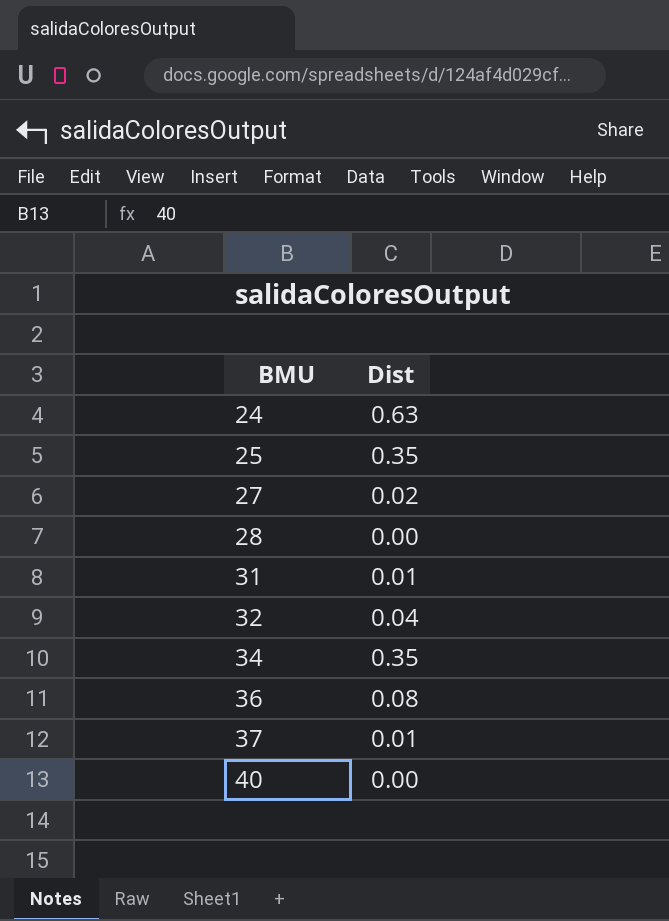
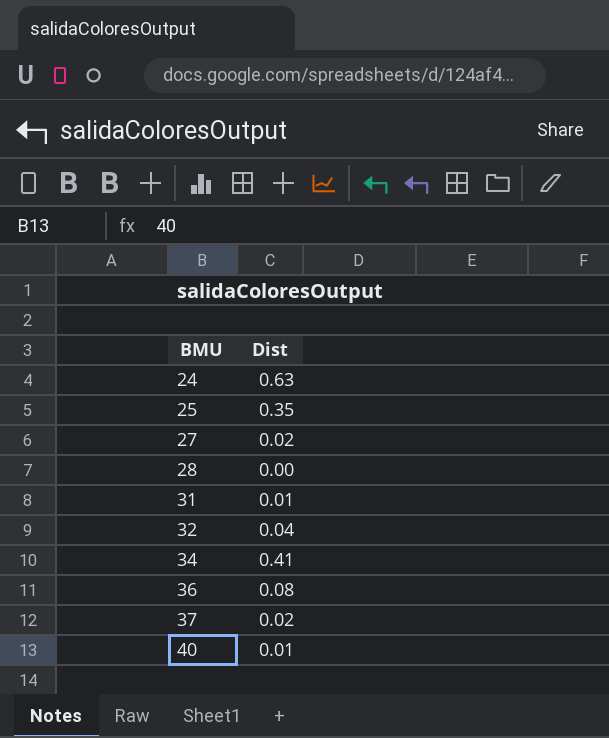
34 | Dist: 0.35 -> 0.41
37 | Dist: 0.01 -> 0.02
40 | Dist: 0.00 -> 0.01

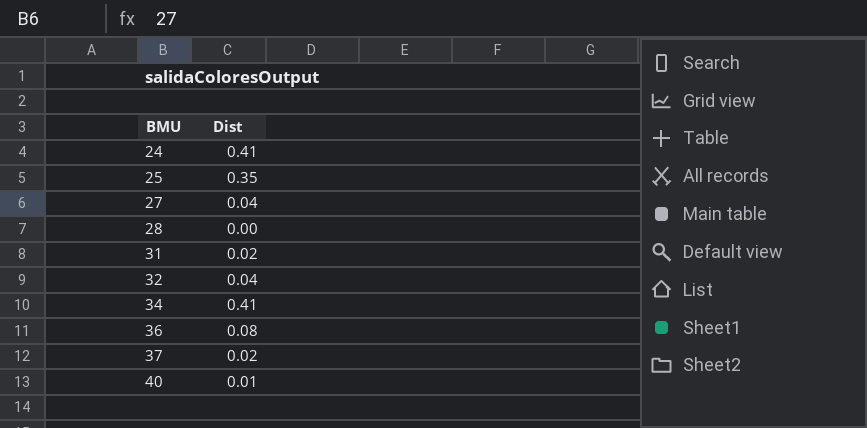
24 | Dist: 0.63 -> 0.41
27 | Dist: 0.02 -> 0.04
31 | Dist: 0.01 -> 0.02

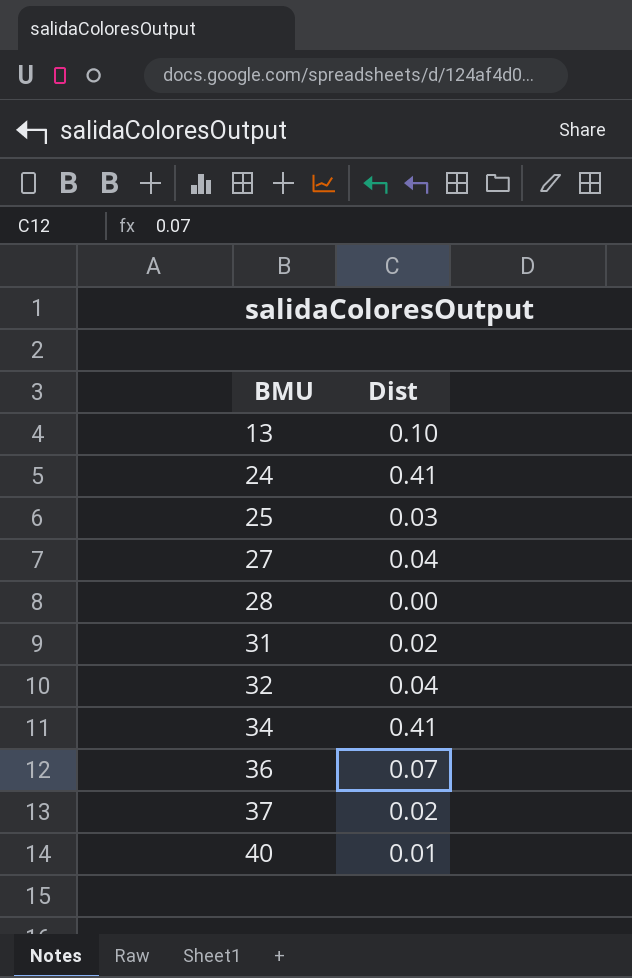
row 13: none -> 0.10
25 | Dist: 0.35 -> 0.03
36 | Dist: 0.08 -> 0.07

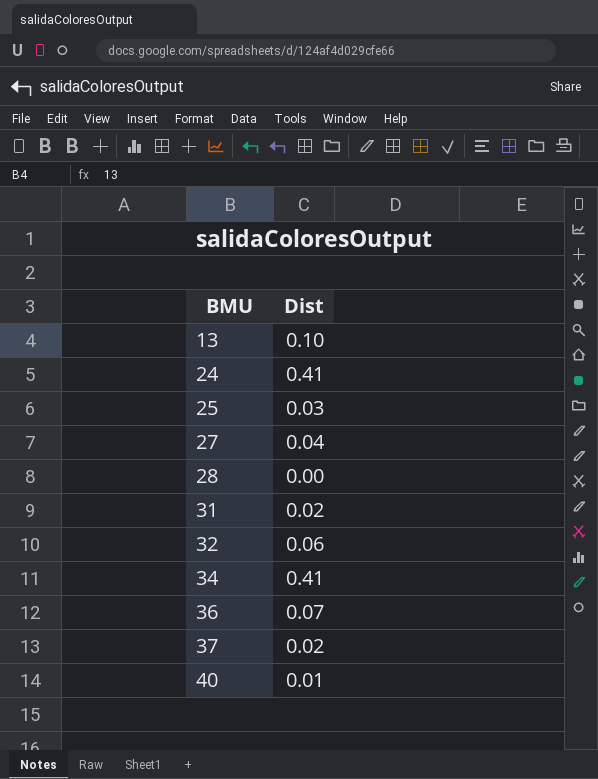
32 | Dist: 0.04 -> 0.06

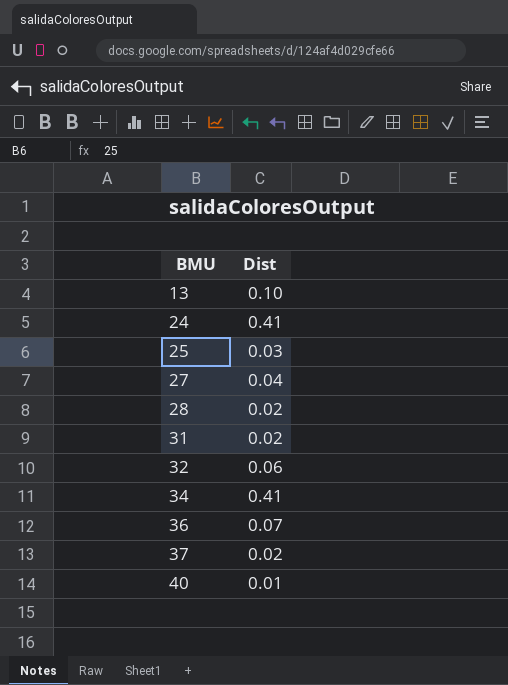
28 | Dist: 0.00 -> 0.02

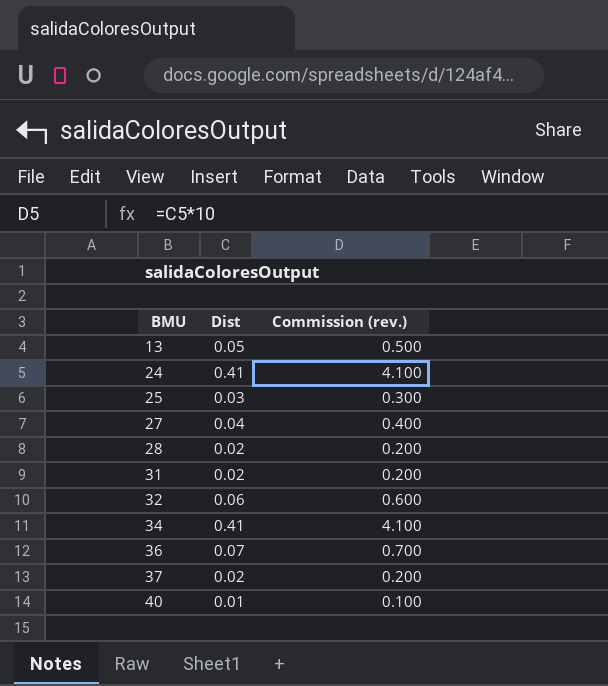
column Commission (rev.) | formula: none -> [Dist] * 10
13 | Dist: 0.10 -> 0.05

